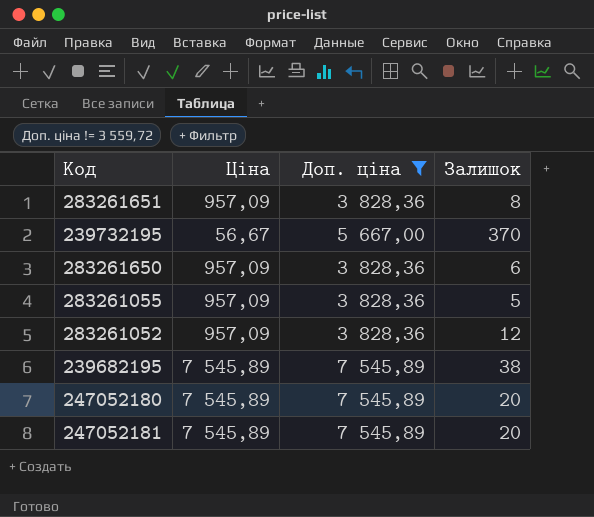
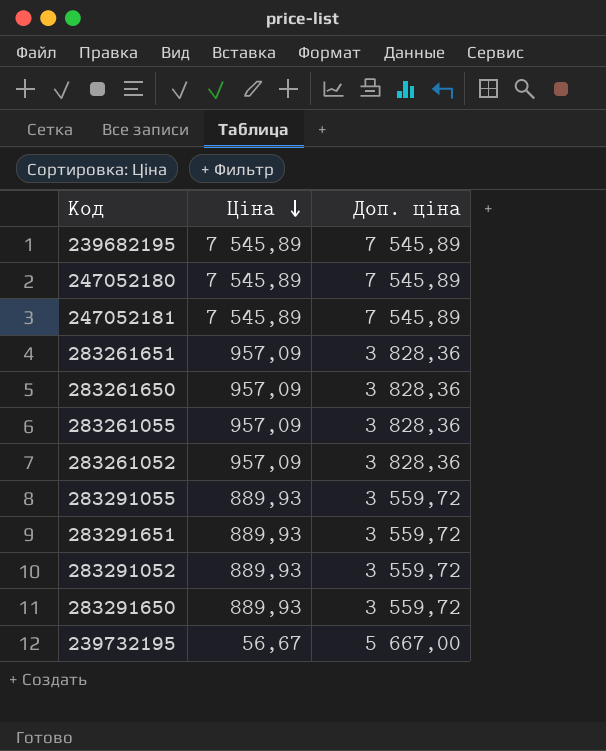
filter: Доп. ціна != 3 559,72 -> none
row order: none -> Ціна descending
column Залишок | position: 4 -> none

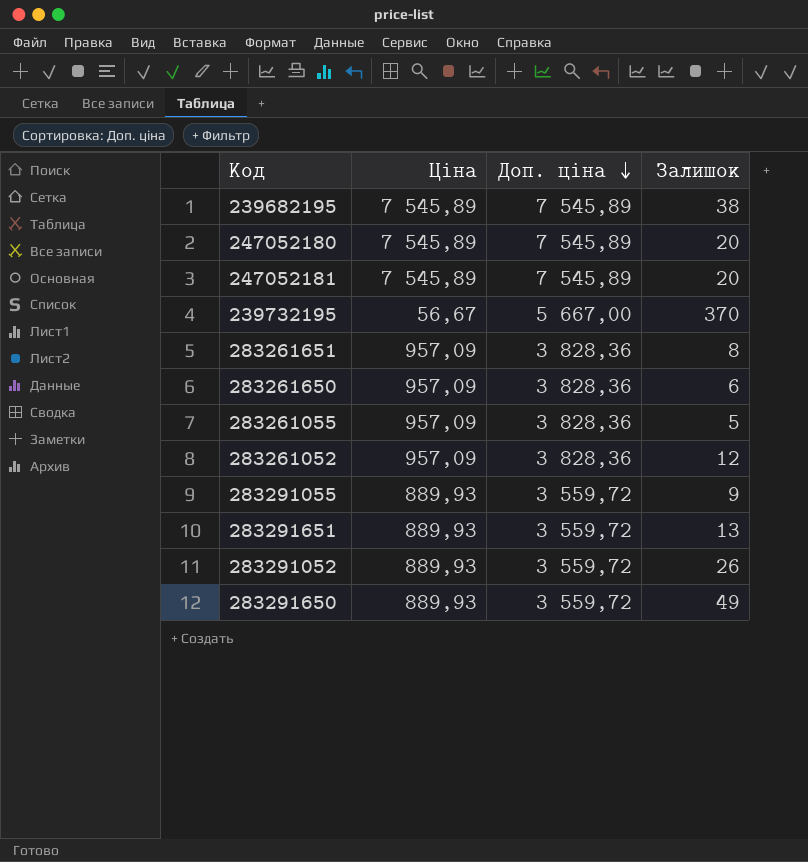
row order: Ціна descending -> Доп. ціна descending
column Залишок | position: none -> 4

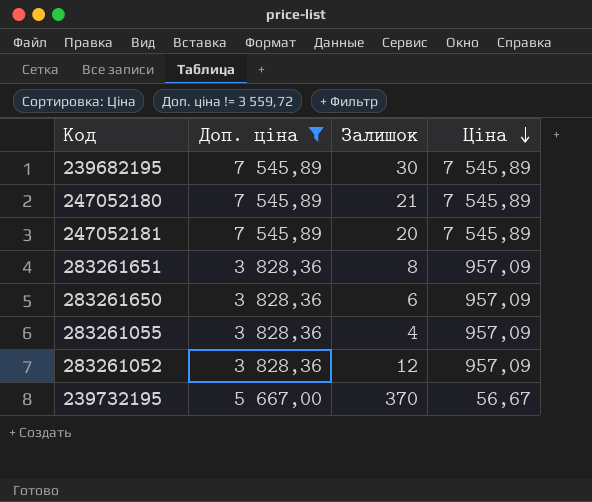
filter: none -> Доп. ціна != 3 559,72
row order: Доп. ціна descending -> Ціна descending
column Ціна | position: 2 -> 4
239682195 | Залишок: 38 -> 30
247052180 | Залишок: 20 -> 21
283261055 | Залишок: 5 -> 4

